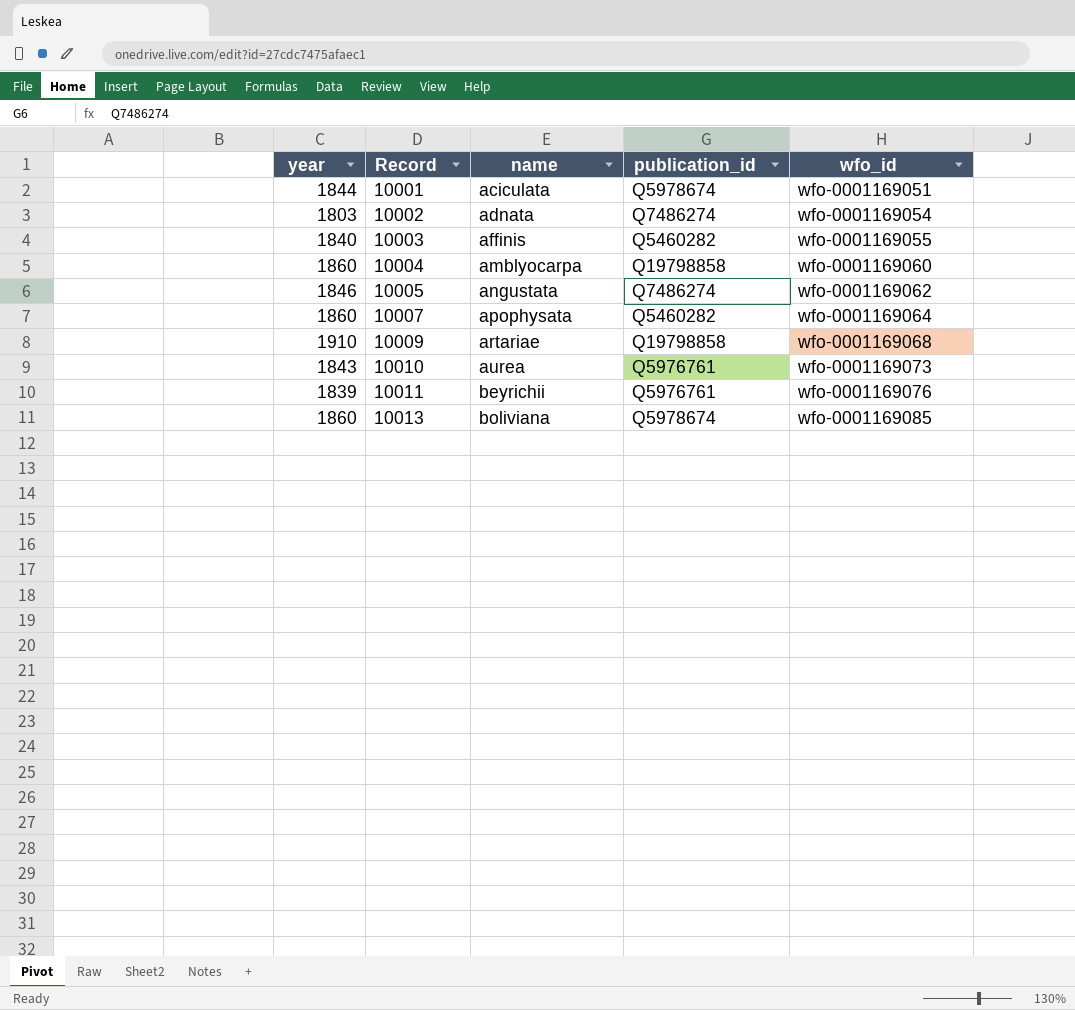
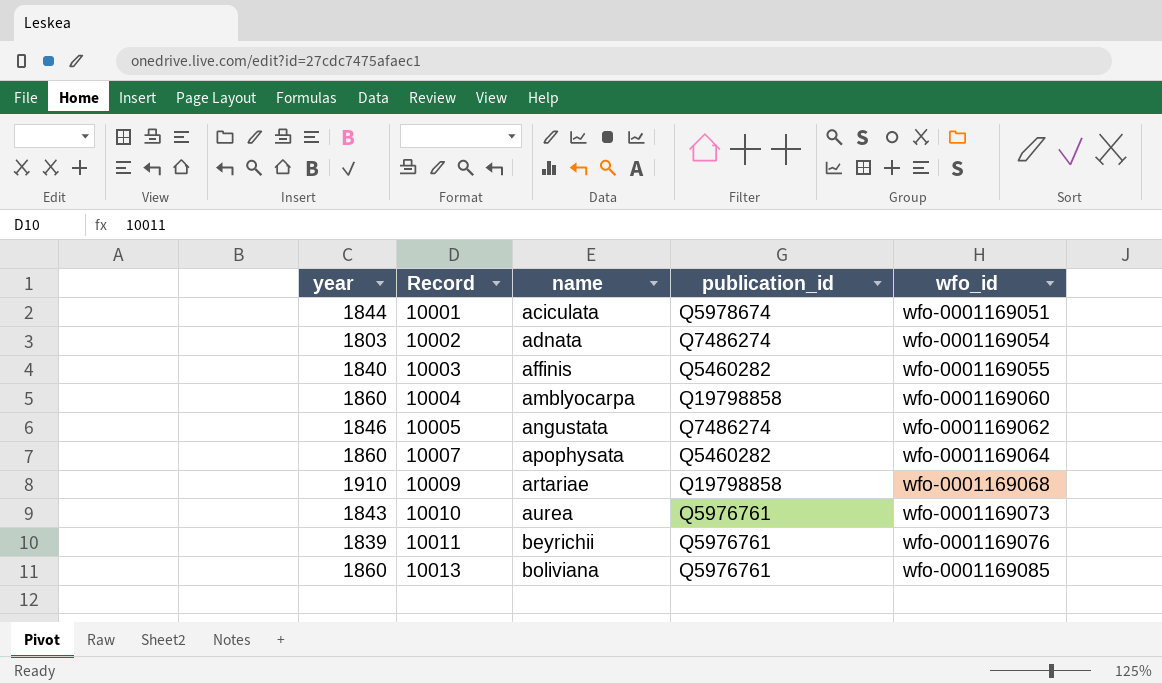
10013 | publication_id: Q5978674 -> Q5976761

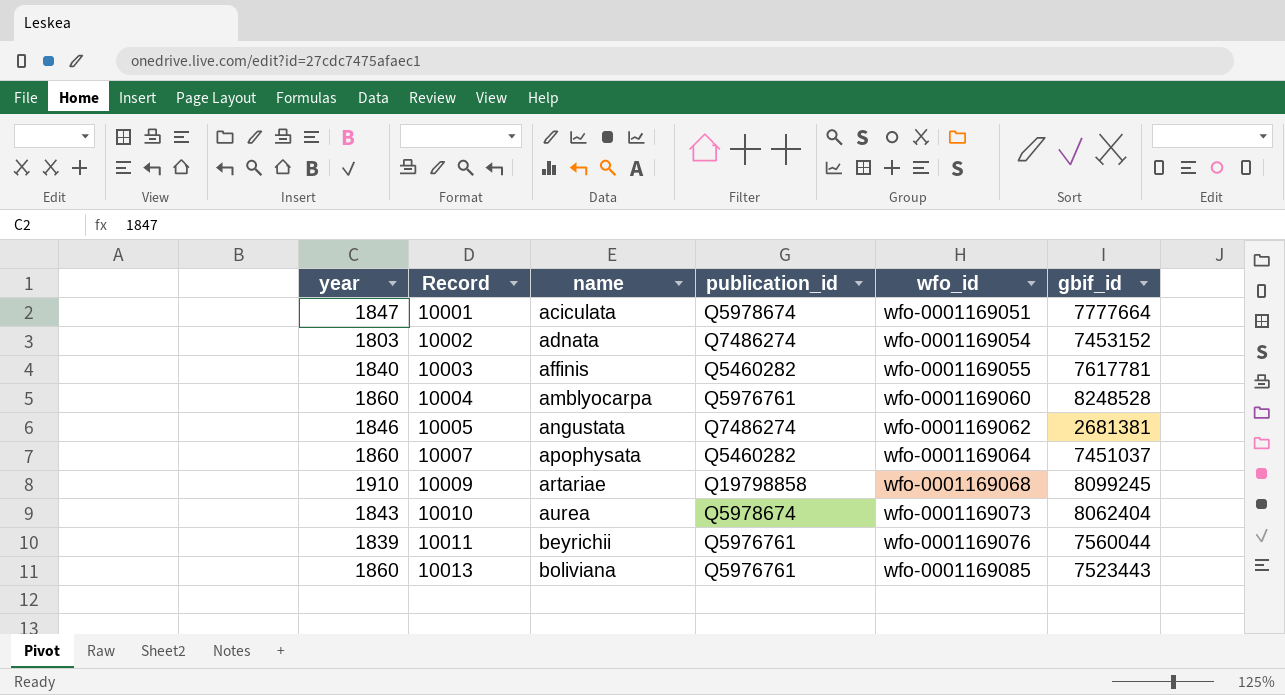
column gbif_id | position: none -> 6
10001 | year: 1844 -> 1847
10004 | publication_id: Q19798858 -> Q5976761
10010 | publication_id: Q5976761 -> Q5978674

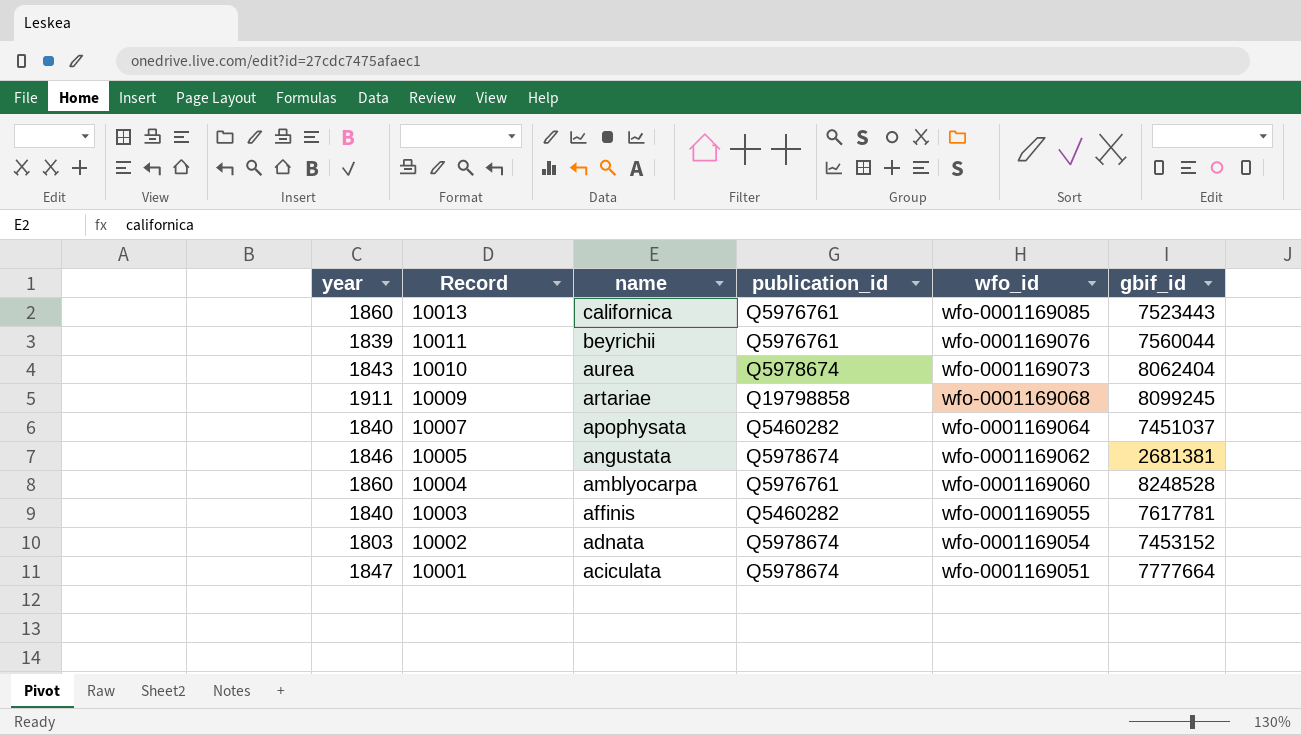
row order: Record ascending -> Record descending
10013 | name: boliviana -> californica
10009 | year: 1910 -> 1911
10007 | year: 1860 -> 1840
10005 | publication_id: Q7486274 -> Q5978674
10002 | publication_id: Q7486274 -> Q5978674

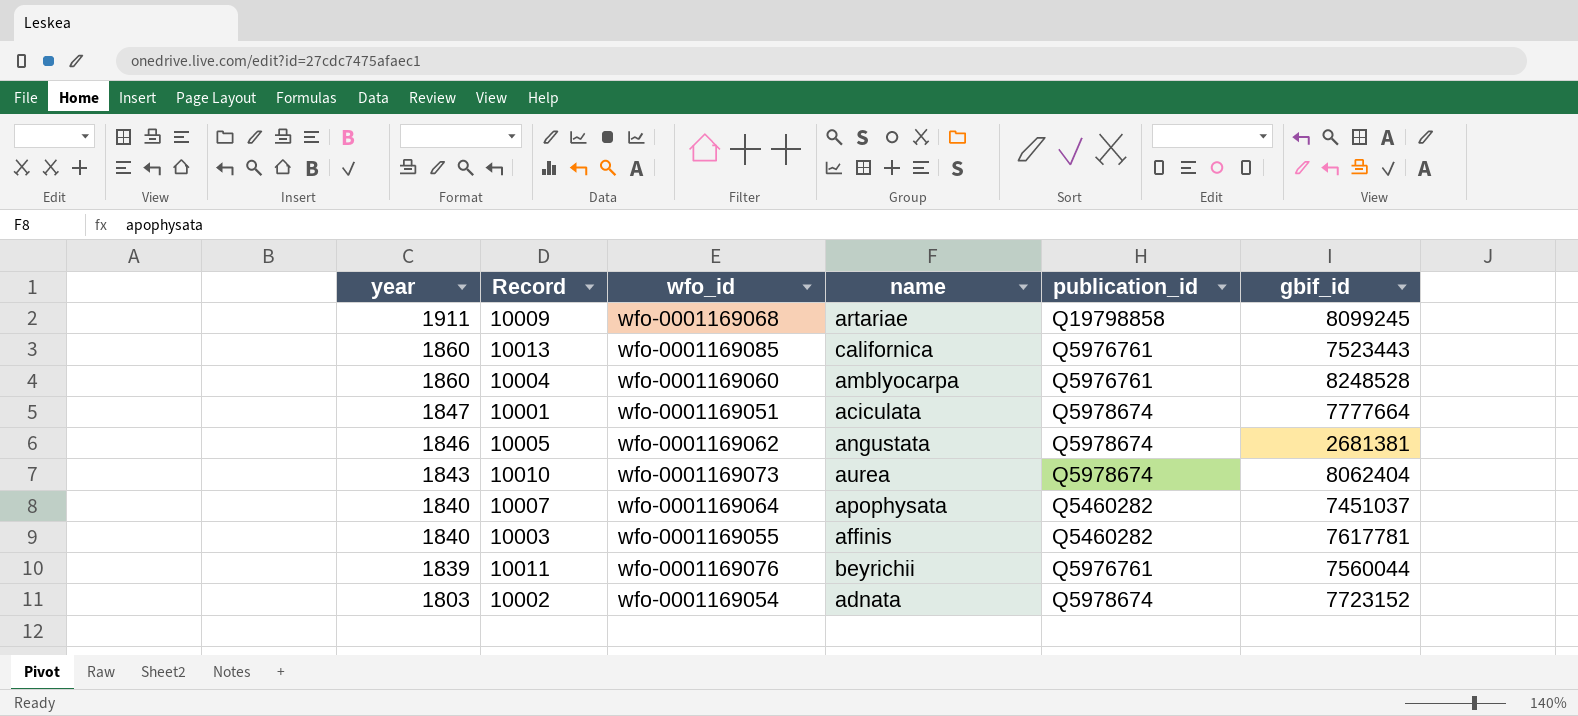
row order: Record descending -> year descending
column wfo_id | position: 5 -> 3
10002 | gbif_id: 7453152 -> 7723152

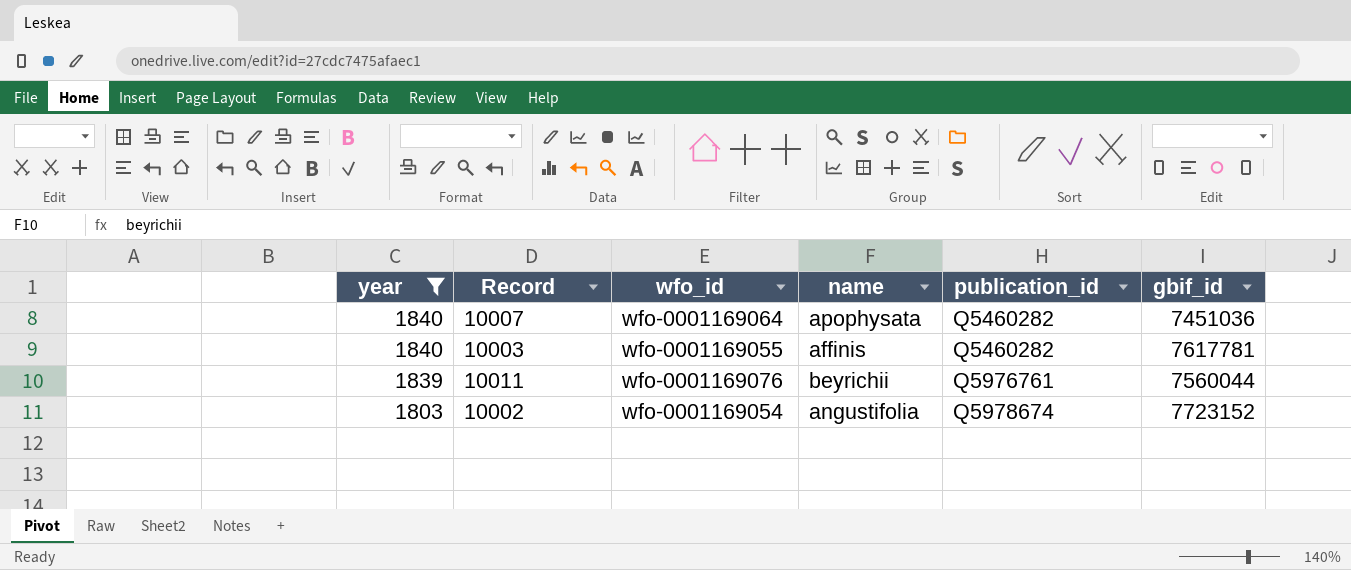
filter: none -> year <= 1840
10007 | gbif_id: 7451037 -> 7451036
10002 | name: adnata -> angustifolia

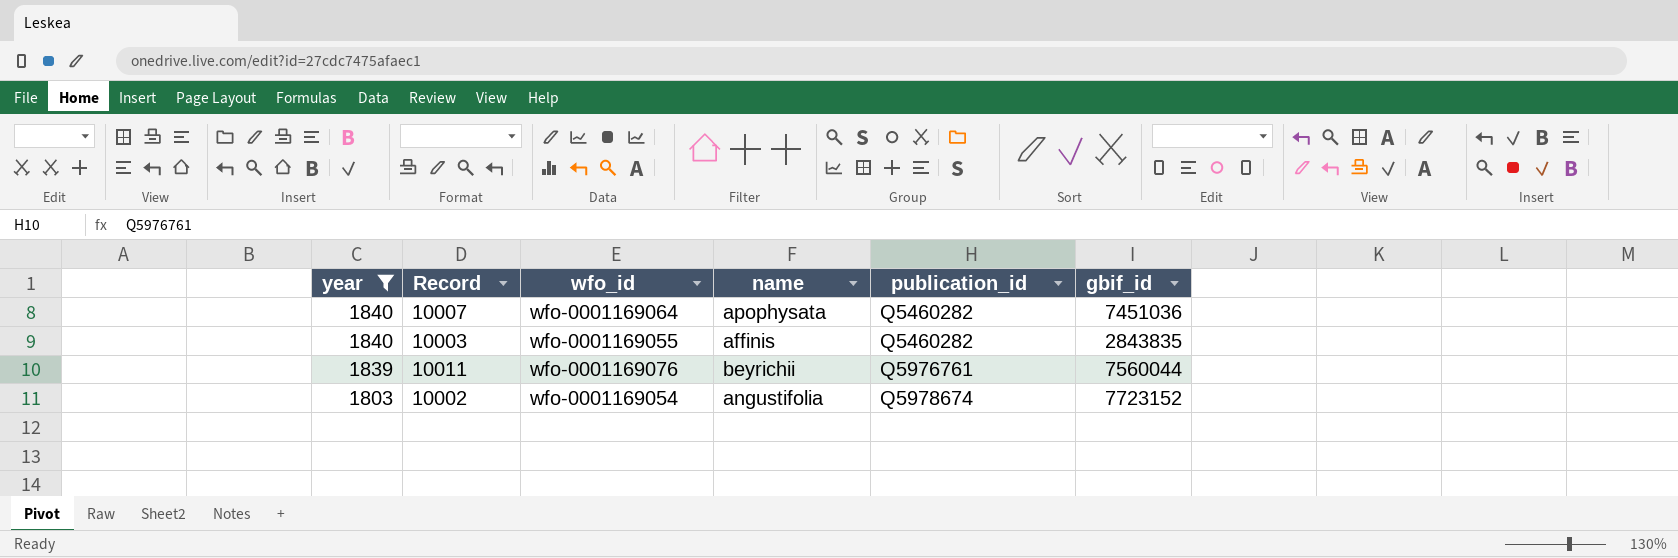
10003 | gbif_id: 7617781 -> 2843835

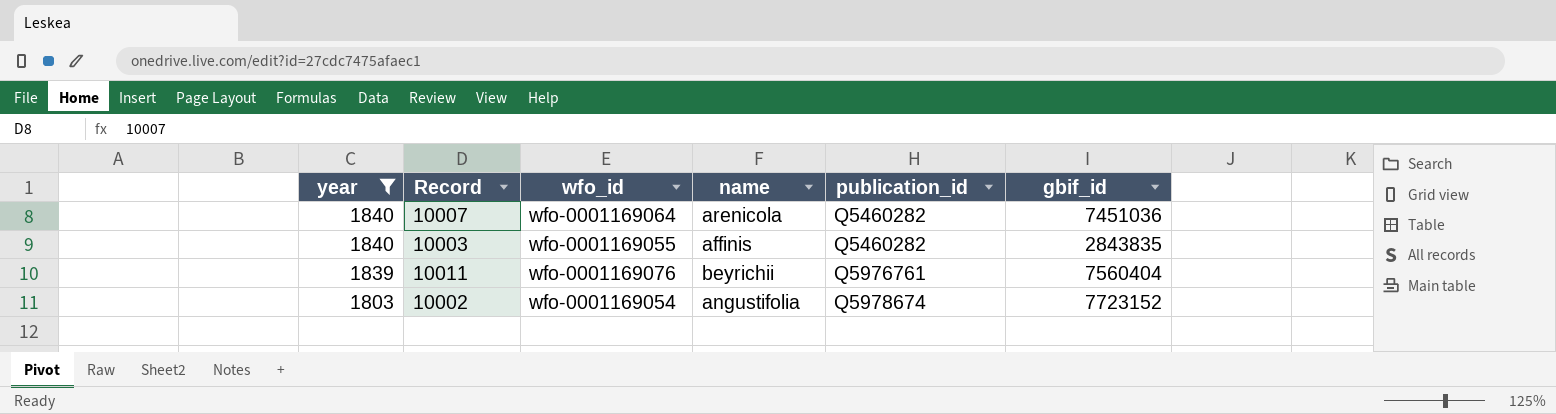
10007 | name: apophysata -> arenicola
10011 | gbif_id: 7560044 -> 7560404

